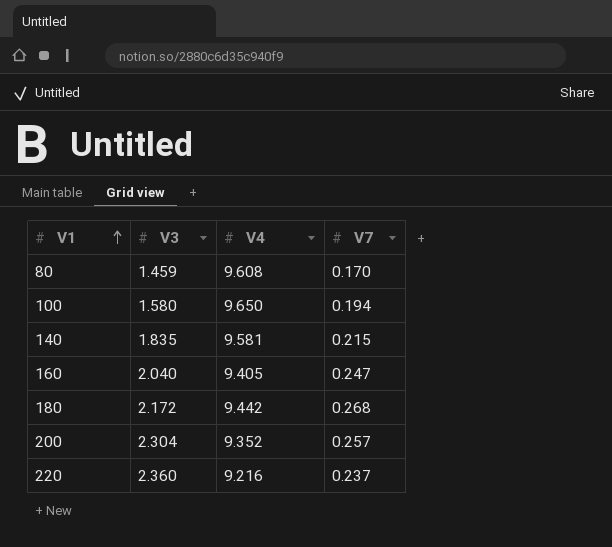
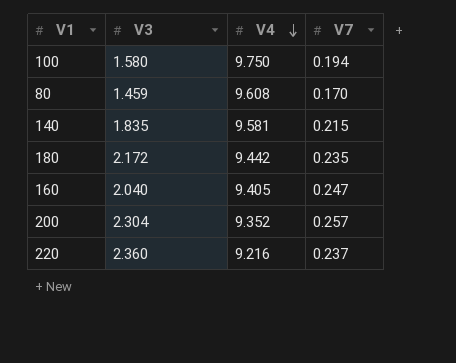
row order: V1 ascending -> V4 descending
100 | V4: 9.650 -> 9.750
180 | V7: 0.268 -> 0.235

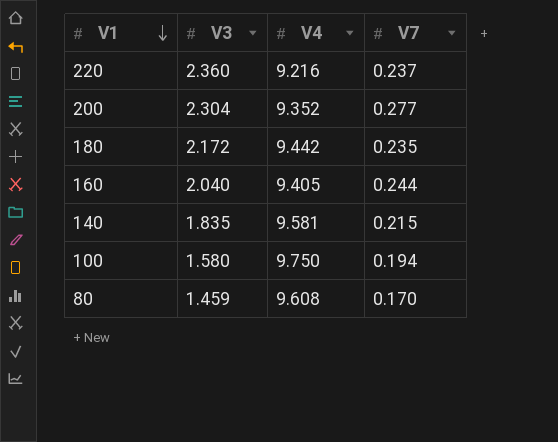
row order: V4 descending -> V1 descending
200 | V7: 0.257 -> 0.277
160 | V7: 0.247 -> 0.244

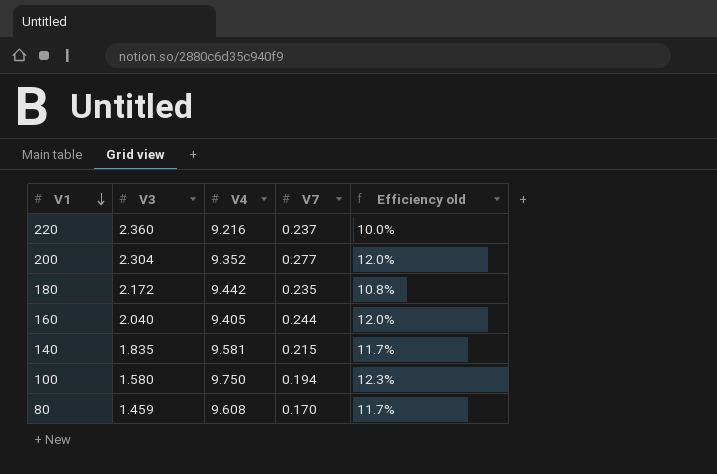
column Efficiency old | formula: none -> [V7] / [V3]

